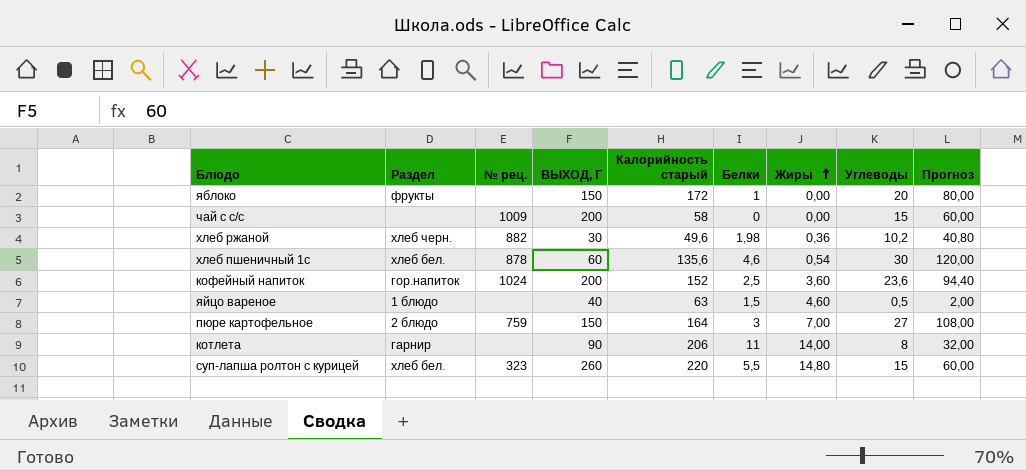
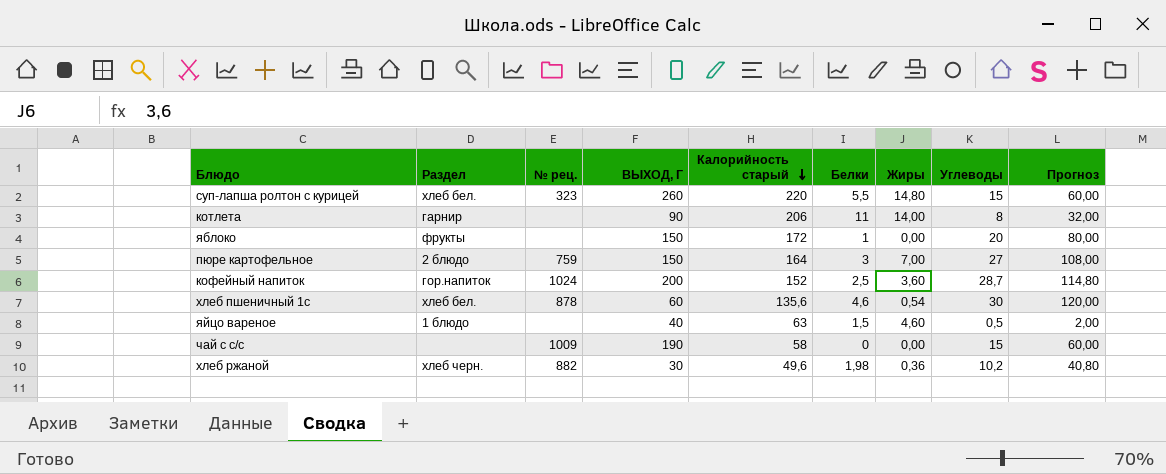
row order: Жиры ascending -> Калорийность старый descending
кофейный напиток | Углеводы: 23,6 -> 28,7
кофейный напиток | Прогноз: 94,40 -> 114,80
чай с с/с | ВЫХОД, Г: 200 -> 190

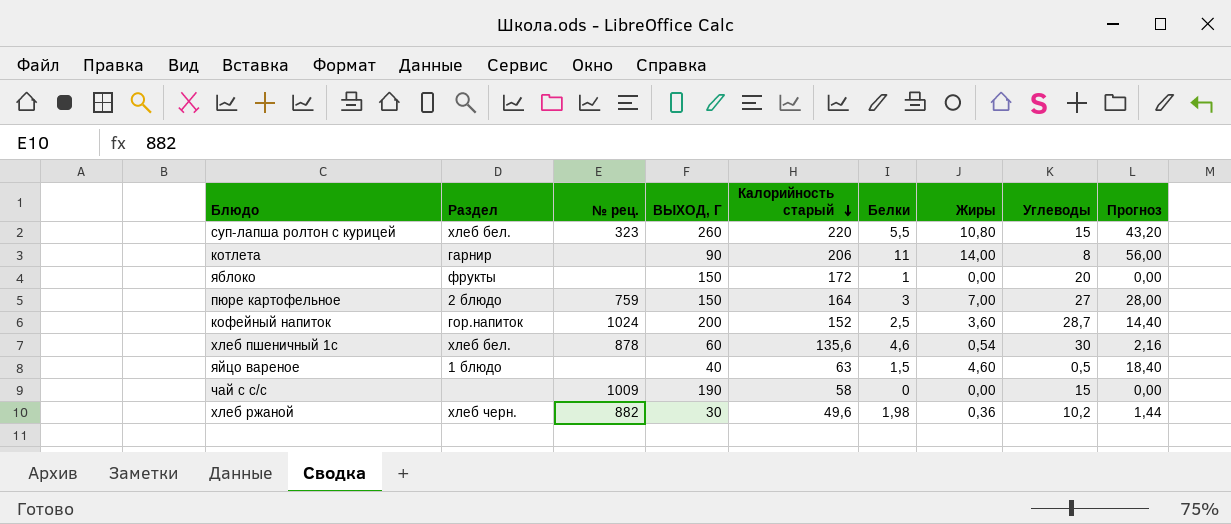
column Прогноз | formula: [Углеводы] * 4 -> [Жиры] * 4
суп-лапша ролтон с курицей | Жиры: 14,80 -> 10,80

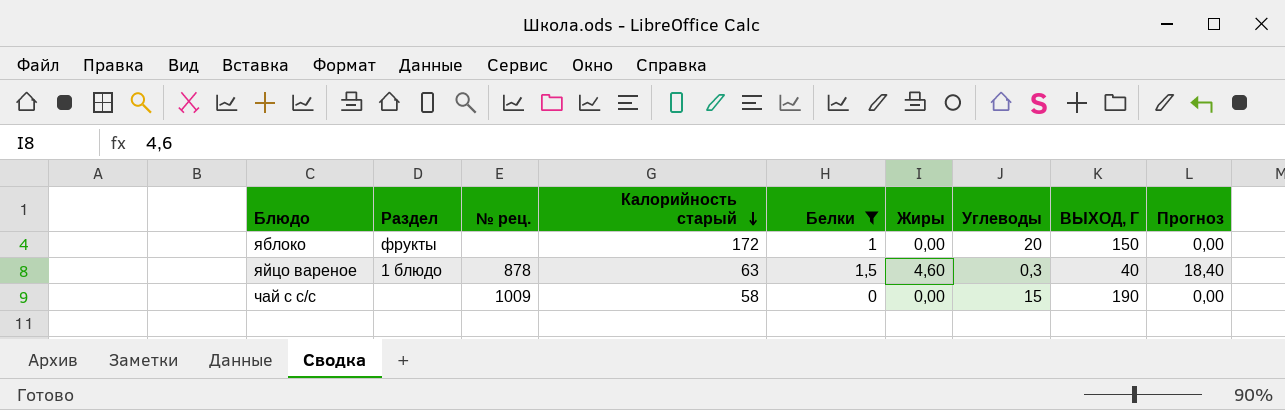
filter: none -> Белки <= 1,5
column ВЫХОД, Г | position: 4 -> 8
яйцо вареное | № рец.: none -> 878
яйцо вареное | Углеводы: 0,5 -> 0,3

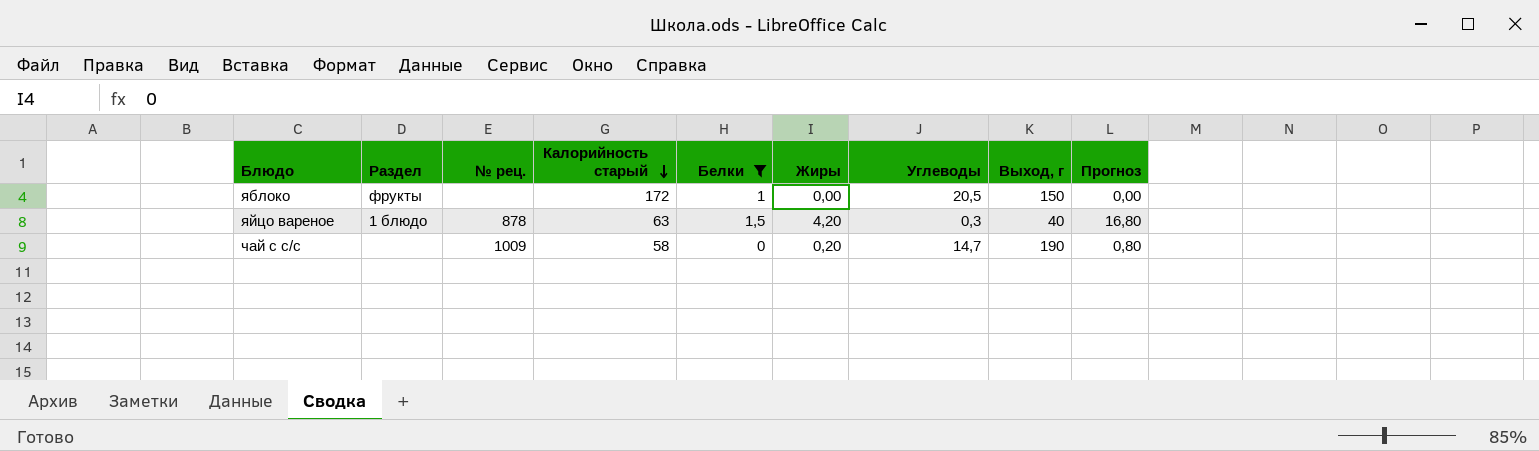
column name: ВЫХОД, Г -> Выход, г
яблоко | Углеводы: 20 -> 20,5
яйцо вареное | Жиры: 4,60 -> 4,20
яйцо вареное | Прогноз: 18,40 -> 16,80
чай с с/с | Жиры: 0,00 -> 0,20
чай с с/с | Углеводы: 15 -> 14,7
чай с с/с | Прогноз: 0,00 -> 0,80

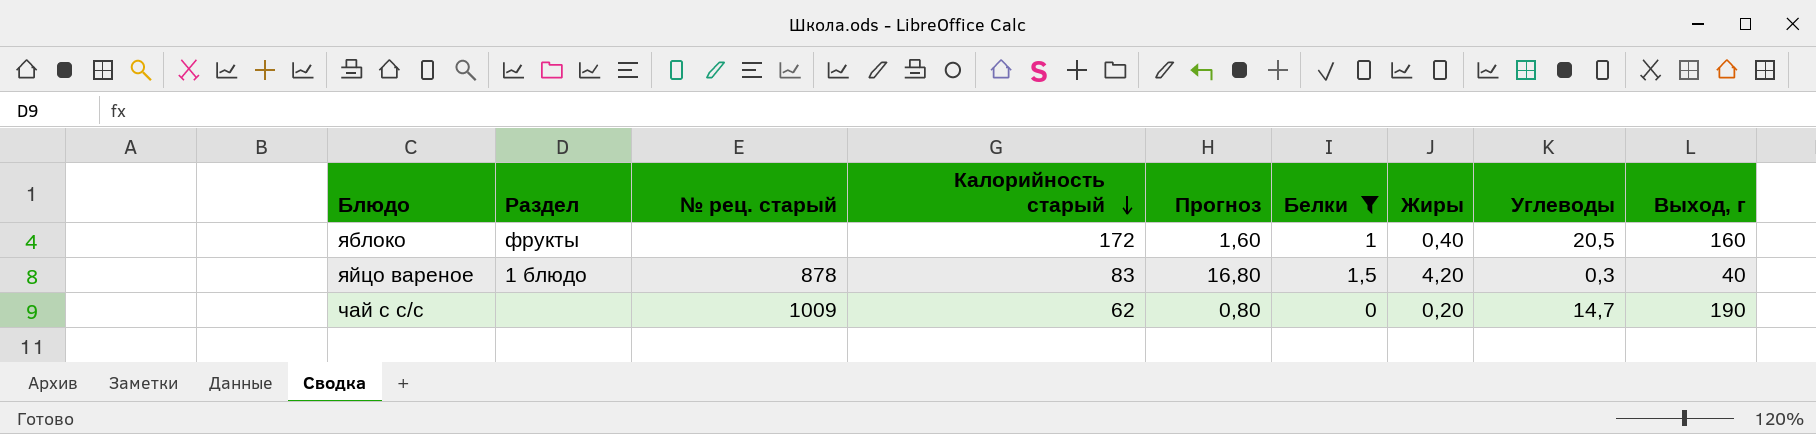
column name: № рец. -> № рец. старый
column Прогноз | position: 9 -> 5
яблоко | Прогноз: 0,00 -> 1,60
яблоко | Жиры: 0,00 -> 0,40
яблоко | Выход, г: 150 -> 160
яйцо вареное | Калорийность старый: 63 -> 83
чай с с/с | Калорийность старый: 58 -> 62

